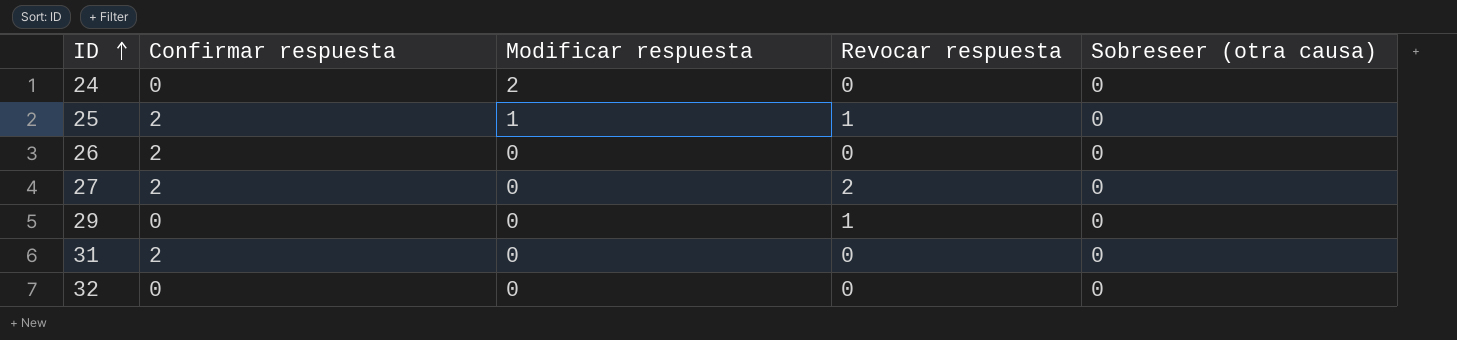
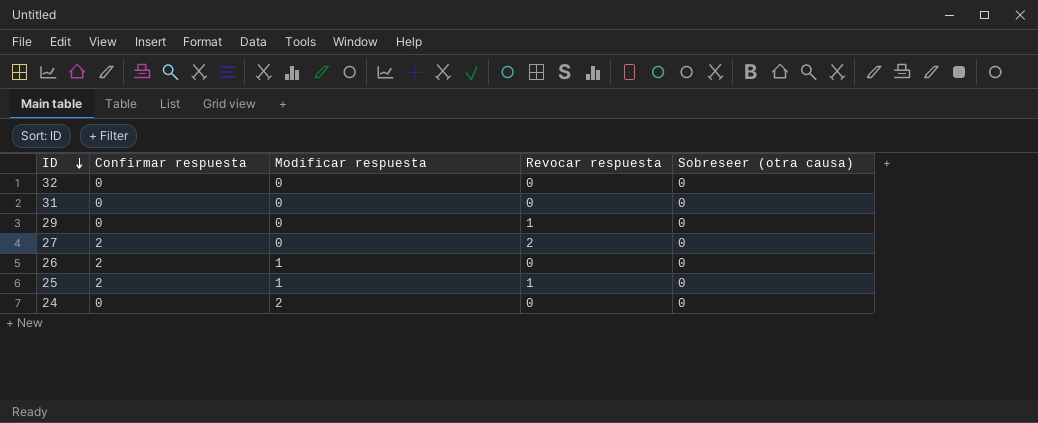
row order: ID ascending -> ID descending
31 | Confirmar respuesta: 2 -> 0
26 | Modificar respuesta: 0 -> 1

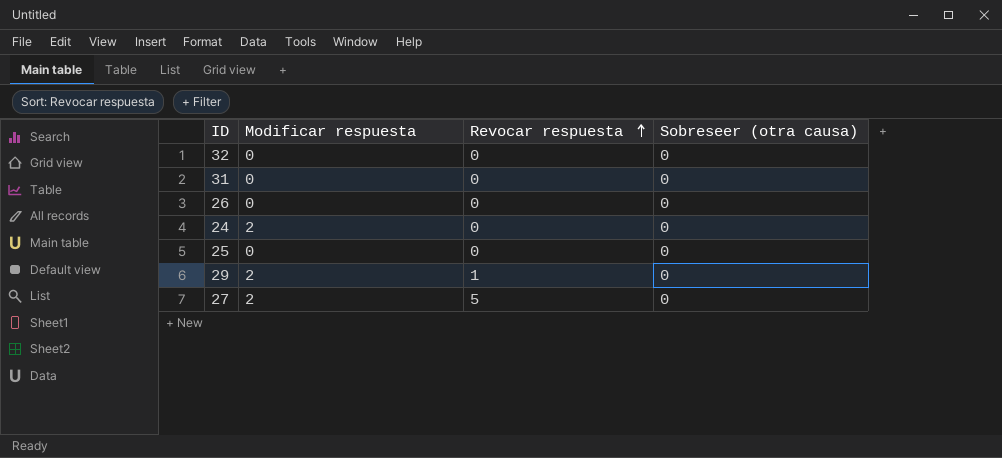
row order: ID descending -> Revocar respuesta ascending
column Confirmar respuesta | position: 2 -> none
26 | Modificar respuesta: 1 -> 0
25 | Modificar respuesta: 1 -> 0
25 | Revocar respuesta: 1 -> 0
29 | Modificar respuesta: 0 -> 2
27 | Modificar respuesta: 0 -> 2
27 | Revocar respuesta: 2 -> 5

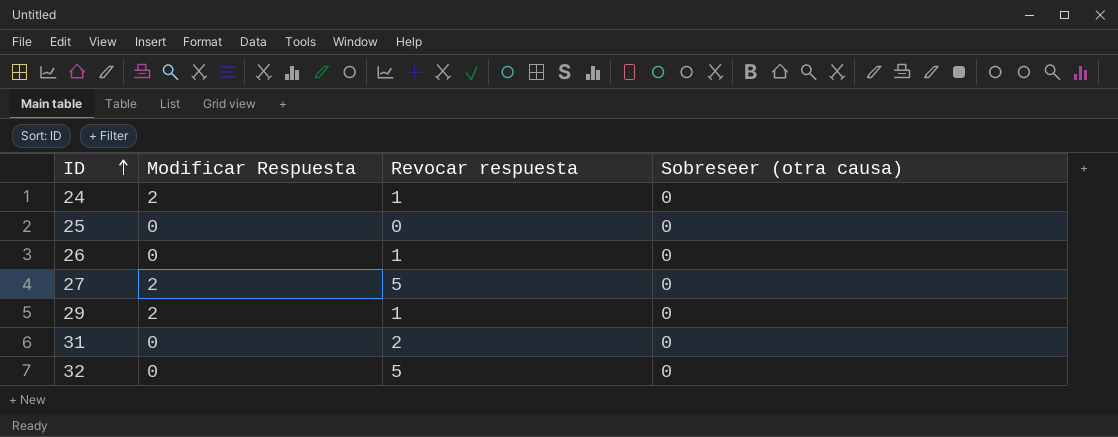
row order: Revocar respuesta ascending -> ID ascending
column name: Modificar respuesta -> Modificar Respuesta
24 | Revocar respuesta: 0 -> 1
26 | Revocar respuesta: 0 -> 1
31 | Revocar respuesta: 0 -> 2
32 | Revocar respuesta: 0 -> 5

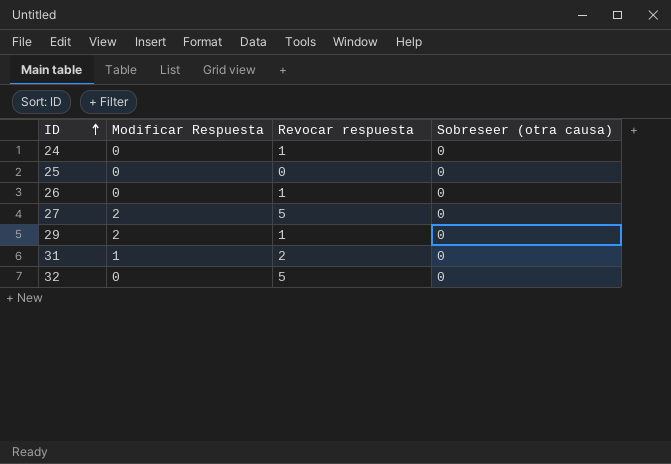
24 | Modificar Respuesta: 2 -> 0
31 | Modificar Respuesta: 0 -> 1

